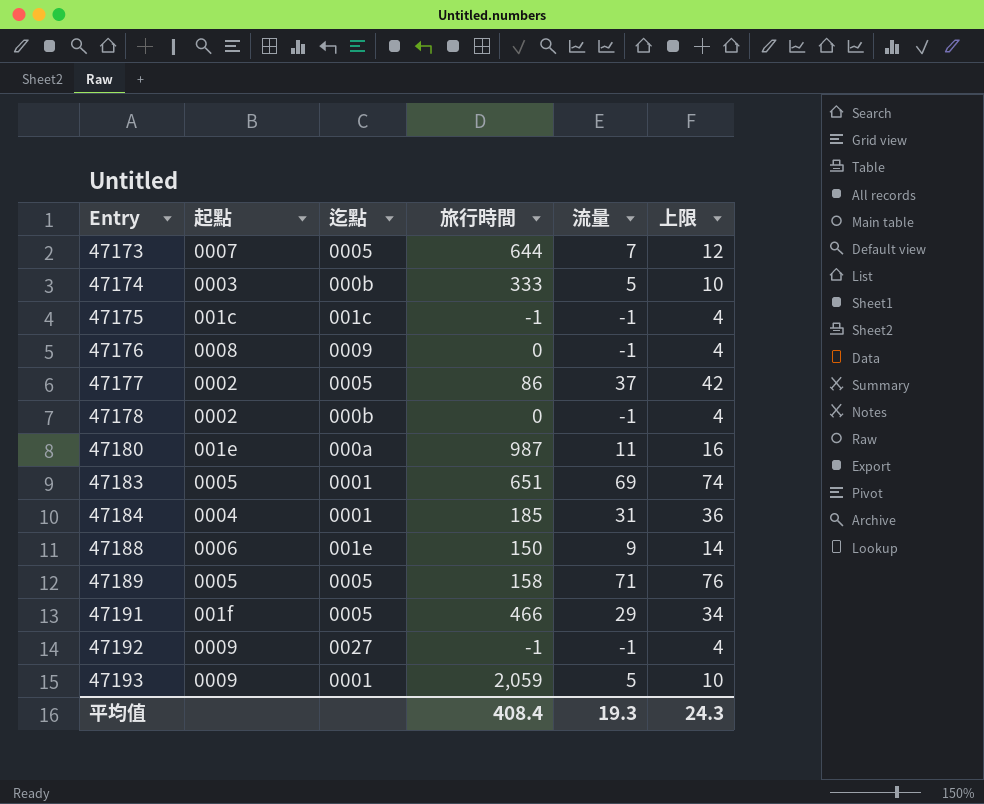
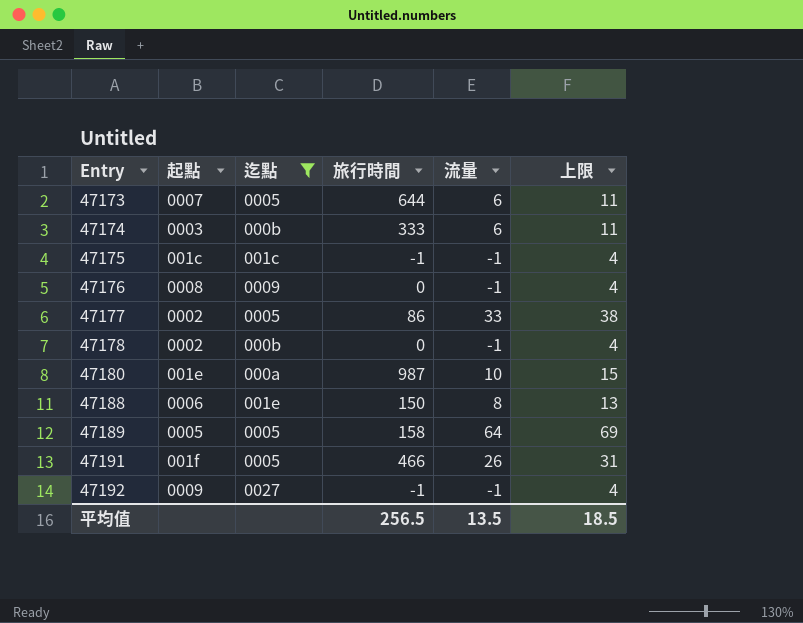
filter: none -> 迄點 != 0001
47173 | 流量: 7 -> 6
47173 | 上限: 12 -> 11
47174 | 流量: 5 -> 6
47174 | 上限: 10 -> 11
47177 | 流量: 37 -> 33
47177 | 上限: 42 -> 38
47180 | 流量: 11 -> 10
47180 | 上限: 16 -> 15
47188 | 流量: 9 -> 8
47188 | 上限: 14 -> 13
47189 | 流量: 71 -> 64
47189 | 上限: 76 -> 69
47191 | 流量: 29 -> 26
47191 | 上限: 34 -> 31
平均值 | 旅行時間: 408.4 -> 256.5
平均值 | 流量: 19.3 -> 13.5
平均值 | 上限: 24.3 -> 18.5

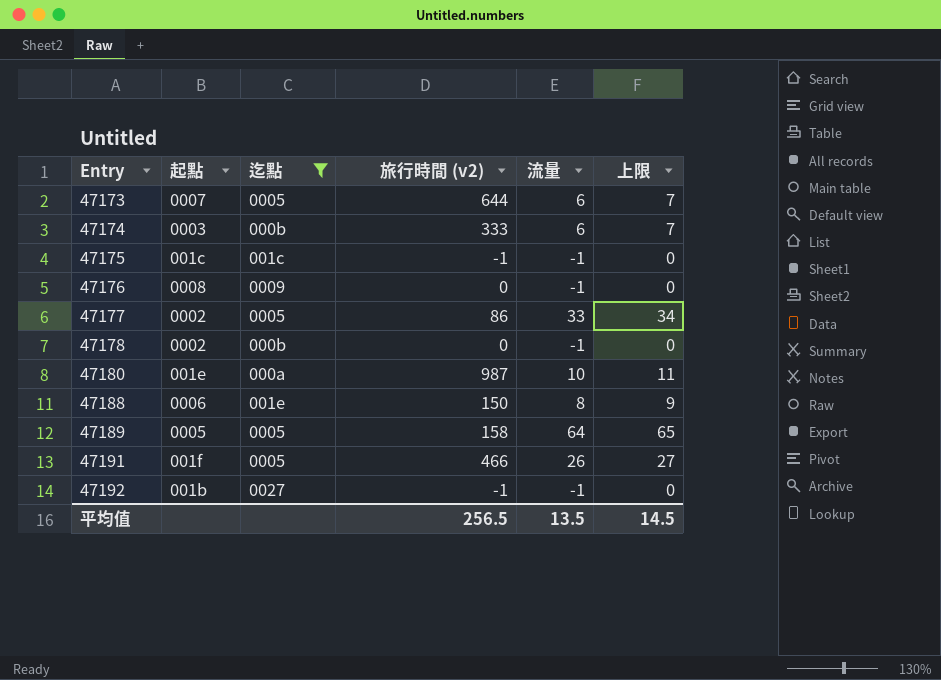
column name: 旅行時間 -> 旅行時間 (v2)
column 上限 | formula: [流量] + 5 -> [流量] + 1
47192 | 起點: 0009 -> 001b
平均值 | 上限: 18.5 -> 14.5

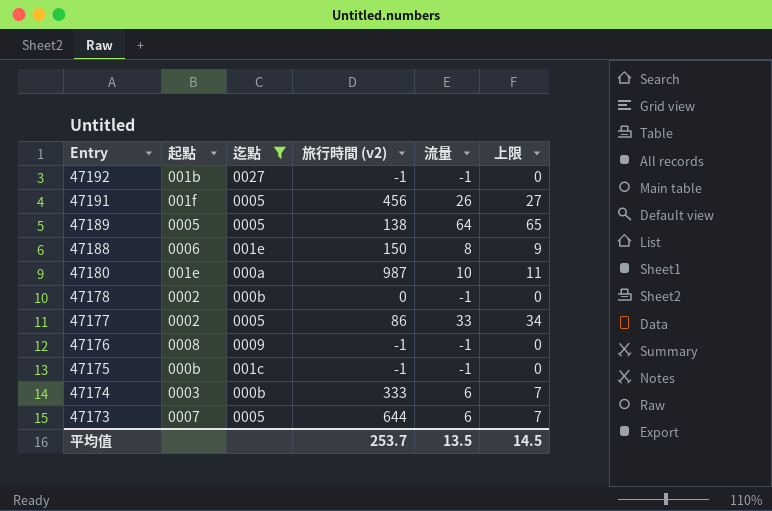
row order: Entry ascending -> Entry descending
47191 | 旅行時間 (v2): 466 -> 456
47189 | 旅行時間 (v2): 158 -> 138
47176 | 旅行時間 (v2): 0 -> -1
47175 | 起點: 001c -> 000b
平均值 | 旅行時間 (v2): 256.5 -> 253.7

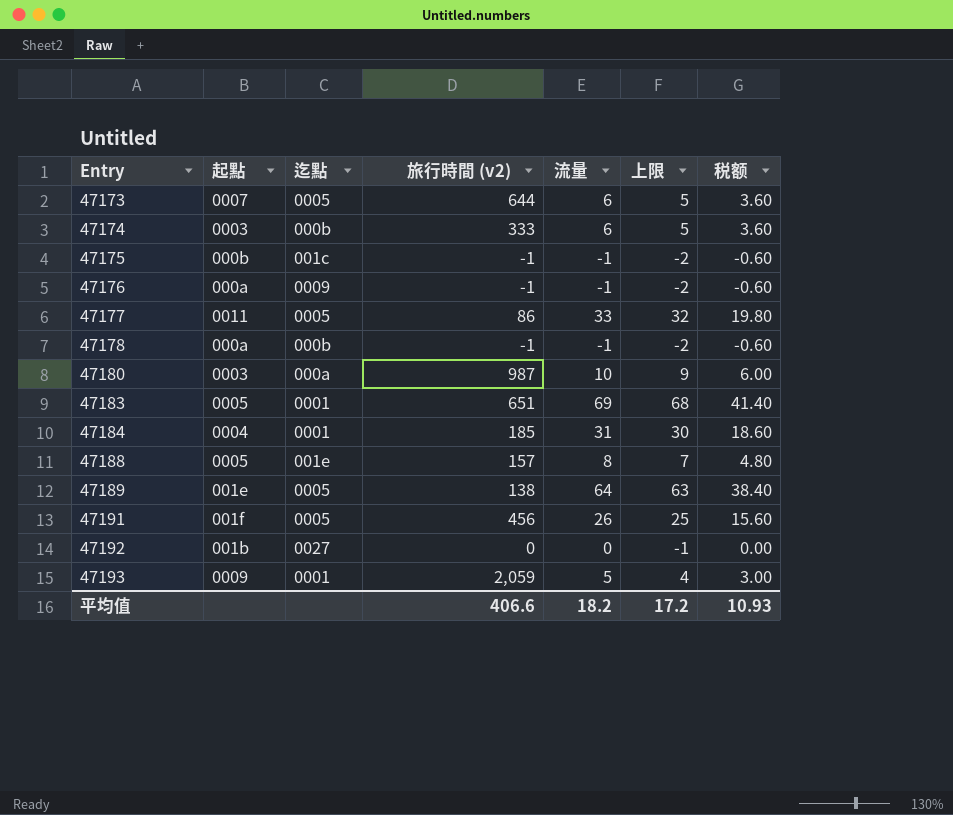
filter: 迄點 != 0001 -> none
row order: Entry descending -> Entry ascending
column 上限 | formula: [流量] + 1 -> [流量] - 1
column 税额 | formula: none -> [流量] * 0.6
47176 | 起點: 0008 -> 000a
47177 | 起點: 0002 -> 0011
47178 | 起點: 0002 -> 000a
47178 | 旅行時間 (v2): 0 -> -1
47180 | 起點: 001e -> 0003
47188 | 起點: 0006 -> 0005
47188 | 旅行時間 (v2): 150 -> 157
47189 | 起點: 0005 -> 001e
47192 | 旅行時間 (v2): -1 -> 0
47192 | 流量: -1 -> 0
平均值 | 旅行時間 (v2): 253.7 -> 406.6
平均值 | 流量: 13.5 -> 18.2
平均值 | 上限: 14.5 -> 17.2

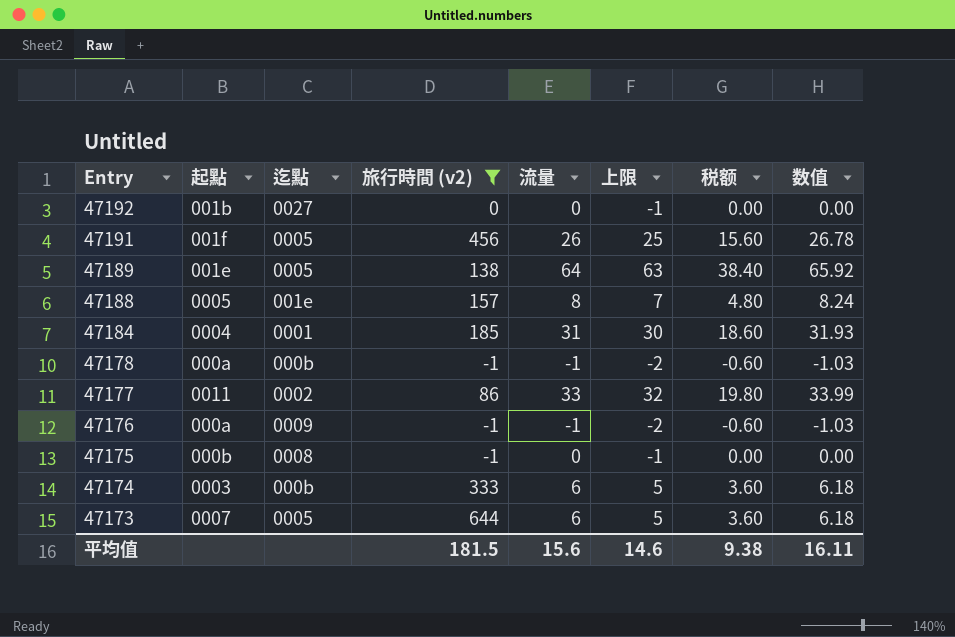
filter: none -> 旅行時間 (v2) <= 644
row order: Entry ascending -> Entry descending
column 数值 | formula: none -> [流量] * 1.03
47177 | 迄點: 0005 -> 0002
47175 | 迄點: 001c -> 0008
47175 | 流量: -1 -> 0
47175 | 上限: -2 -> -1
47175 | 税额: -0.60 -> 0.00
平均值 | 旅行時間 (v2): 406.6 -> 181.5
平均值 | 流量: 18.2 -> 15.6
平均值 | 上限: 17.2 -> 14.6
平均值 | 税额: 10.93 -> 9.38

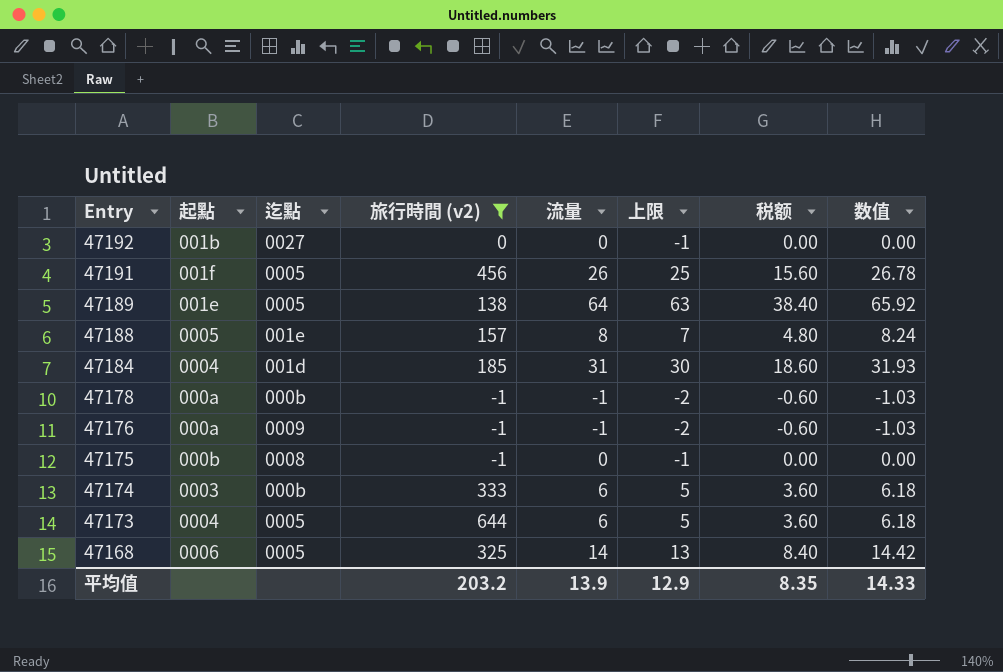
row 47177: 0011 | 0002 | 86 | 33 | 32 | 19.80 | 33.99 -> none
47184 | 迄點: 0001 -> 001d
47173 | 起點: 0007 -> 0004
row 47168: none -> 0006 | 0005 | 325 | 14 | 13 | 8.40 | 14.42
平均值 | 旅行時間 (v2): 181.5 -> 203.2
平均值 | 流量: 15.6 -> 13.9
平均值 | 上限: 14.6 -> 12.9
平均值 | 税额: 9.38 -> 8.35
平均值 | 数值: 16.11 -> 14.33

